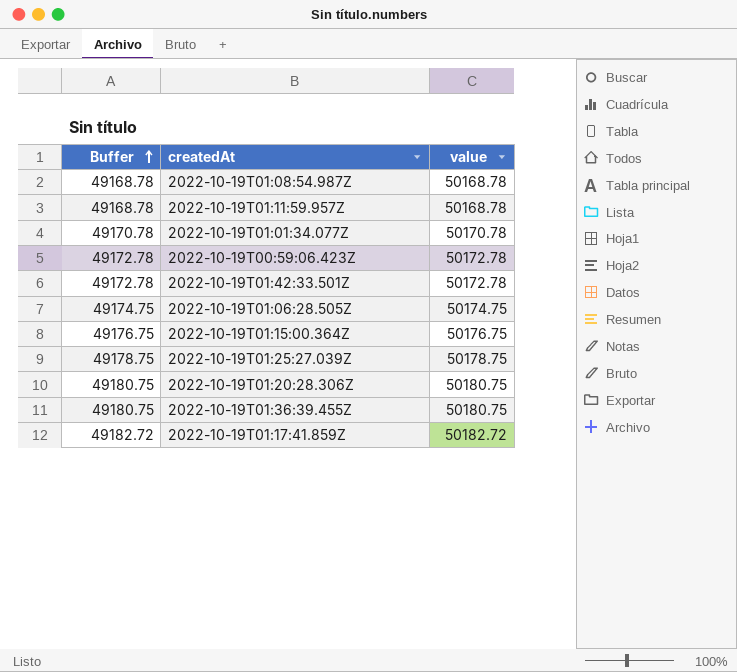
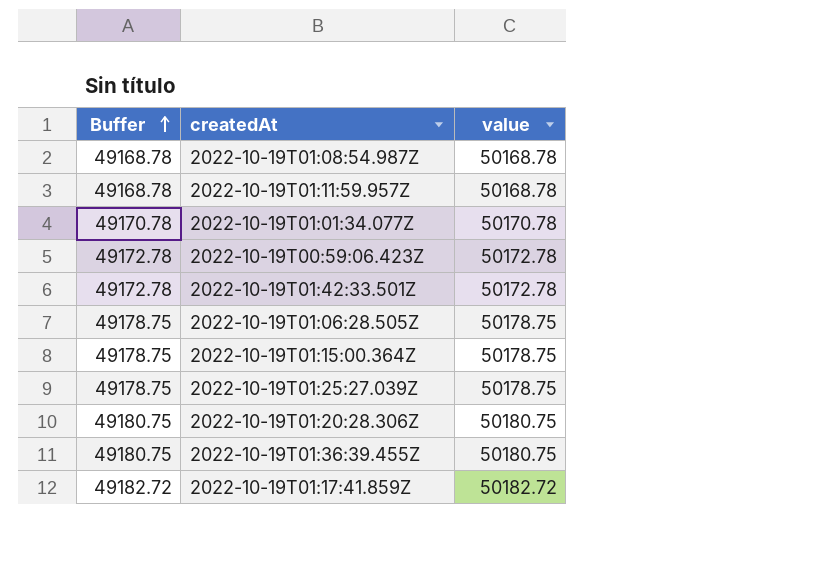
2022-10-19T01:06:28.505Z | Buffer: 49174.75 -> 49178.75
2022-10-19T01:06:28.505Z | value: 50174.75 -> 50178.75
2022-10-19T01:15:00.364Z | Buffer: 49176.75 -> 49178.75
2022-10-19T01:15:00.364Z | value: 50176.75 -> 50178.75

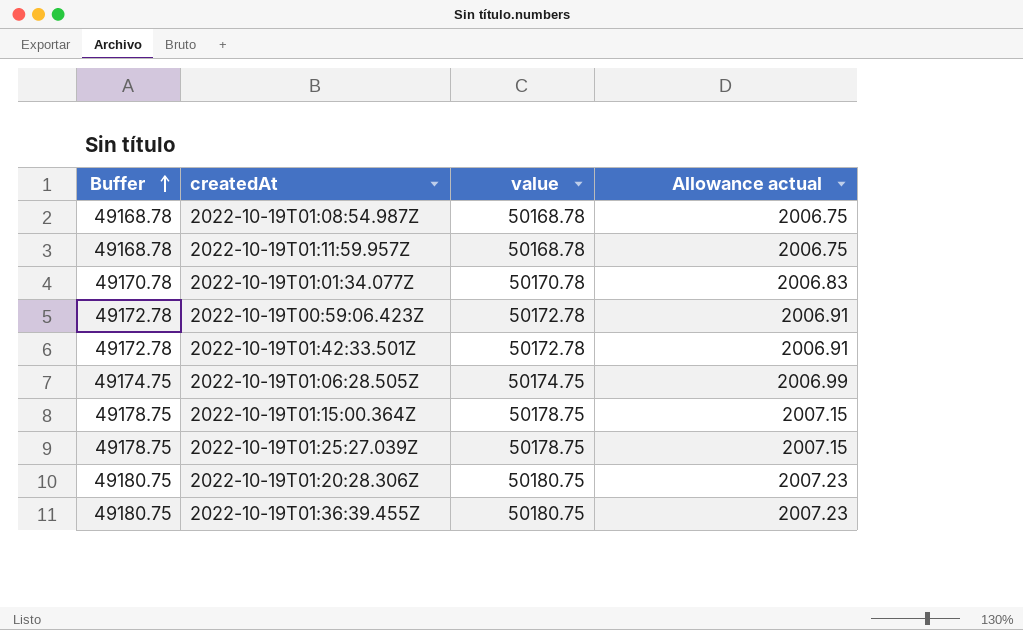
column Allowance actual | formula: none -> [value] * 0.04
row 2022-10-19T01:17:41.859Z: 49182.72 | 50182.72 -> none
2022-10-19T01:06:28.505Z | Buffer: 49178.75 -> 49174.75
2022-10-19T01:06:28.505Z | value: 50178.75 -> 50174.75

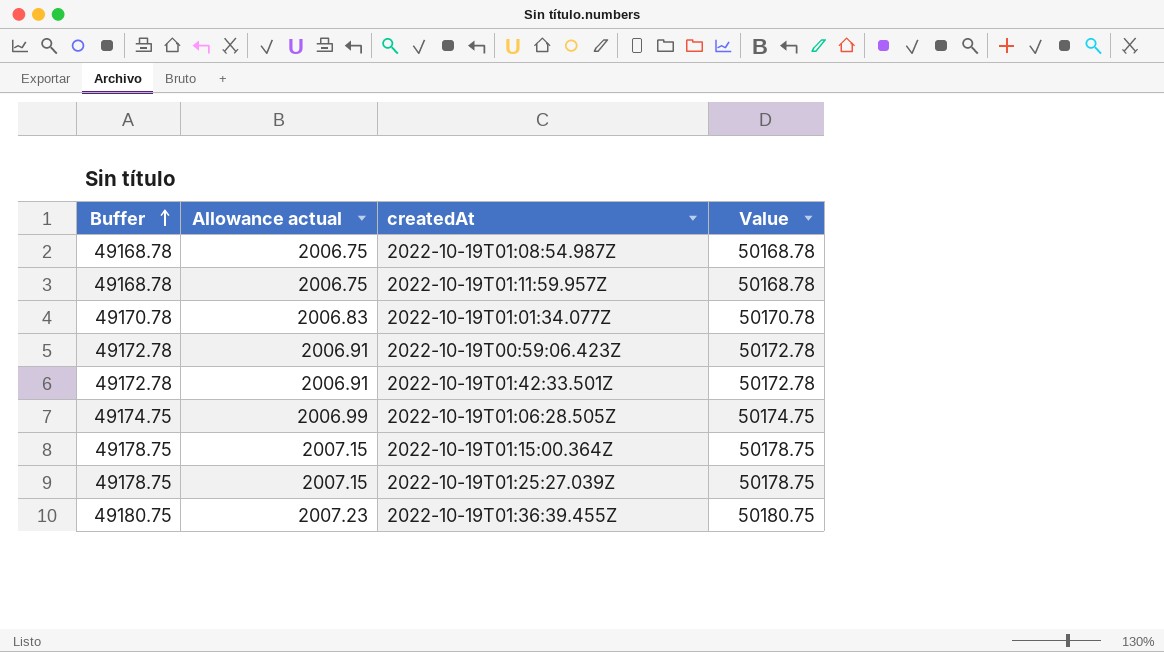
column Allowance actual | position: 4 -> 2
column name: value -> Value
row 2022-10-19T01:20:28.306Z: 49180.75 | 50180.75 | 2007.23 -> none

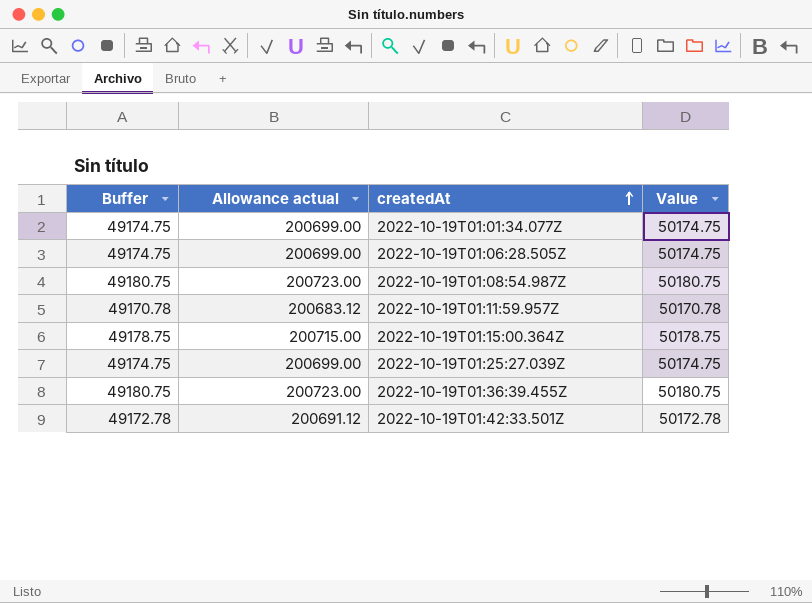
row order: Buffer ascending -> createdAt ascending
column Allowance actual | formula: [Value] * 0.04 -> [Value] * 4
row 2022-10-19T00:59:06.423Z: 49172.78 | 2006.91 | 50172.78 -> none
2022-10-19T01:01:34.077Z | Buffer: 49170.78 -> 49174.75
2022-10-19T01:01:34.077Z | Value: 50170.78 -> 50174.75
2022-10-19T01:08:54.987Z | Buffer: 49168.78 -> 49180.75
2022-10-19T01:08:54.987Z | Value: 50168.78 -> 50180.75
2022-10-19T01:11:59.957Z | Buffer: 49168.78 -> 49170.78
2022-10-19T01:11:59.957Z | Value: 50168.78 -> 50170.78
2022-10-19T01:25:27.039Z | Buffer: 49178.75 -> 49174.75
2022-10-19T01:25:27.039Z | Value: 50178.75 -> 50174.75

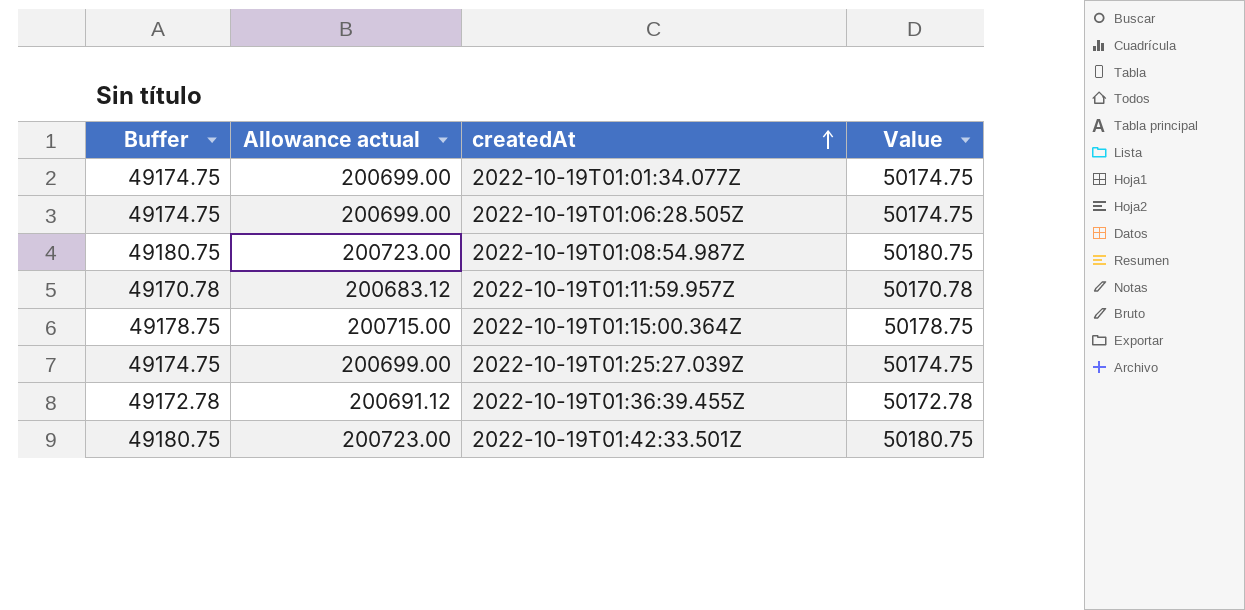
2022-10-19T01:36:39.455Z | Buffer: 49180.75 -> 49172.78
2022-10-19T01:36:39.455Z | Allowance actual: 200723.00 -> 200691.12
2022-10-19T01:36:39.455Z | Value: 50180.75 -> 50172.78
2022-10-19T01:42:33.501Z | Buffer: 49172.78 -> 49180.75
2022-10-19T01:42:33.501Z | Allowance actual: 200691.12 -> 200723.00
2022-10-19T01:42:33.501Z | Value: 50172.78 -> 50180.75

